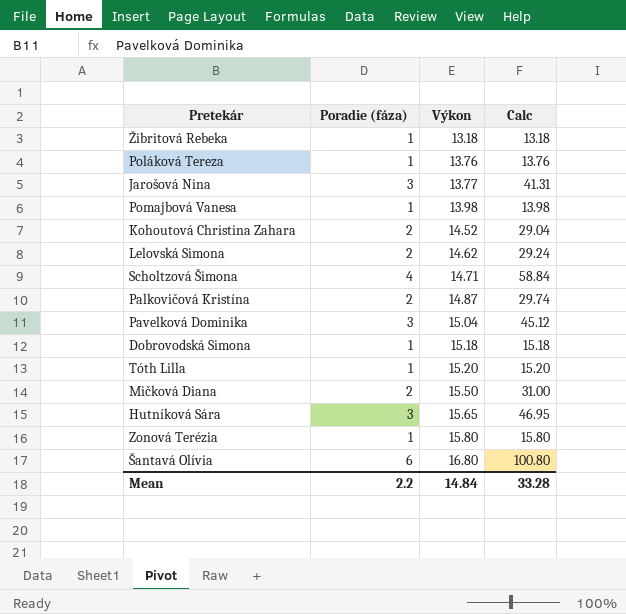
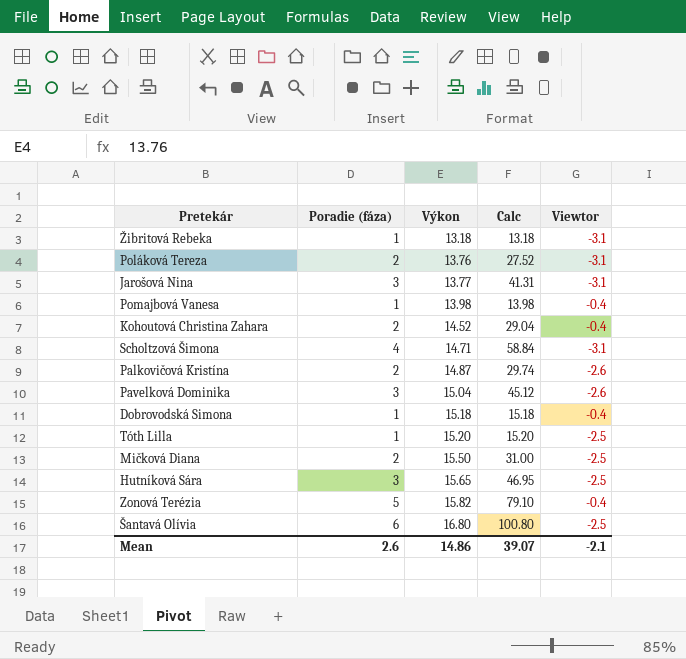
column Viewtor | position: none -> 5
row Lelovská Simona: 2 | 14.62 | 29.24 -> none
Poláková Tereza | Poradie (fáza): 1 -> 2
Poláková Tereza | Calc: 13.76 -> 27.52
Zonová Terézia | Poradie (fáza): 1 -> 5
Zonová Terézia | Výkon: 15.80 -> 15.82
Zonová Terézia | Calc: 15.80 -> 79.10
Mean | Poradie (fáza): 2.2 -> 2.6
Mean | Výkon: 14.84 -> 14.86
Mean | Calc: 33.28 -> 39.07

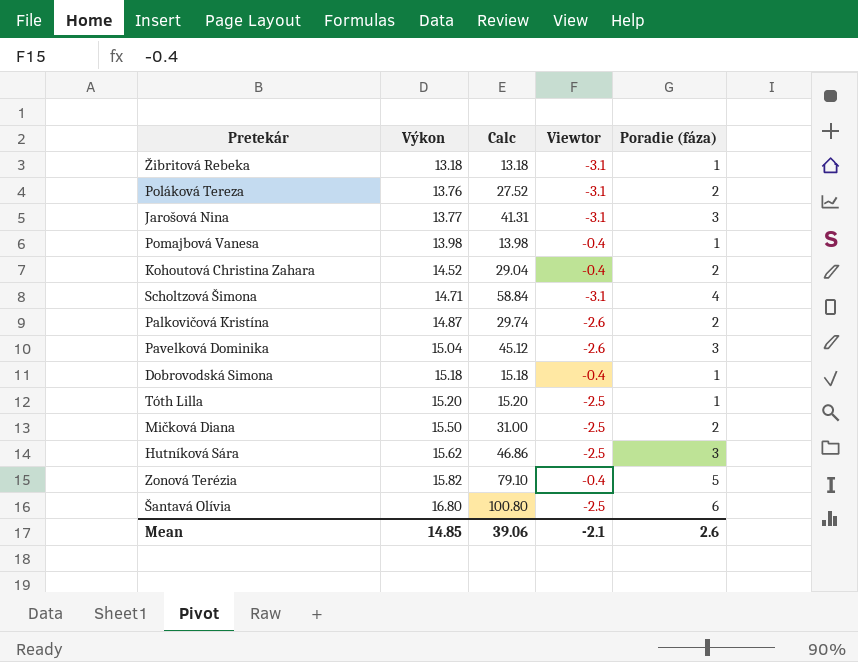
column Poradie (fáza) | position: 2 -> 5
Hutníková Sára | Výkon: 15.65 -> 15.62
Hutníková Sára | Calc: 46.95 -> 46.86
Mean | Výkon: 14.86 -> 14.85
Mean | Calc: 39.07 -> 39.06

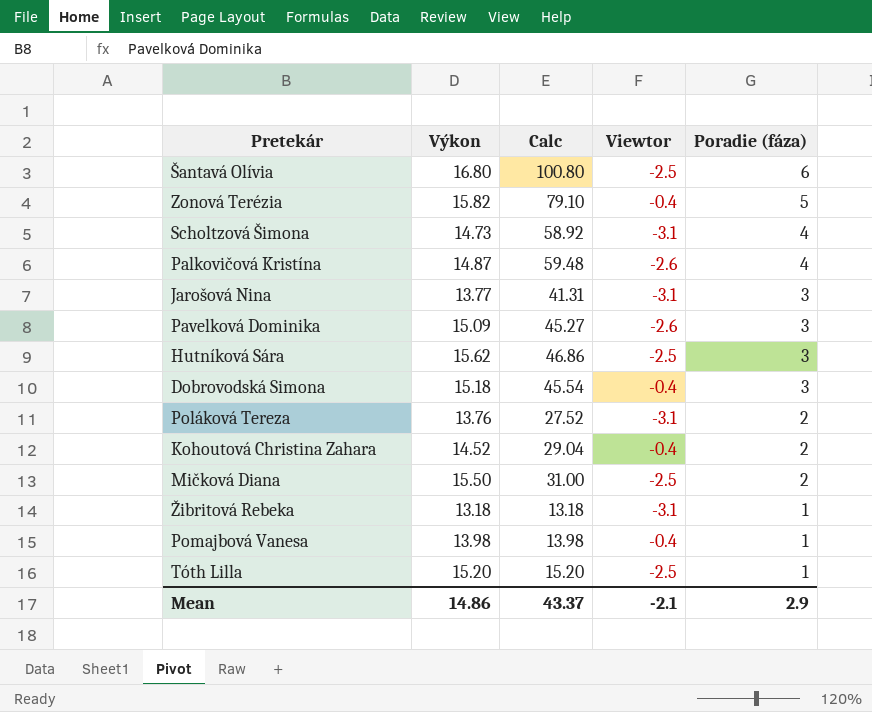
row order: Výkon ascending -> Poradie (fáza) descending
Scholtzová Šimona | Výkon: 14.71 -> 14.73
Scholtzová Šimona | Calc: 58.84 -> 58.92
Palkovičová Kristína | Calc: 29.74 -> 59.48
Palkovičová Kristína | Poradie (fáza): 2 -> 4
Pavelková Dominika | Výkon: 15.04 -> 15.09
Pavelková Dominika | Calc: 45.12 -> 45.27
Dobrovodská Simona | Calc: 15.18 -> 45.54
Dobrovodská Simona | Poradie (fáza): 1 -> 3
Mean | Výkon: 14.85 -> 14.86
Mean | Calc: 39.06 -> 43.37
Mean | Poradie (fáza): 2.6 -> 2.9

